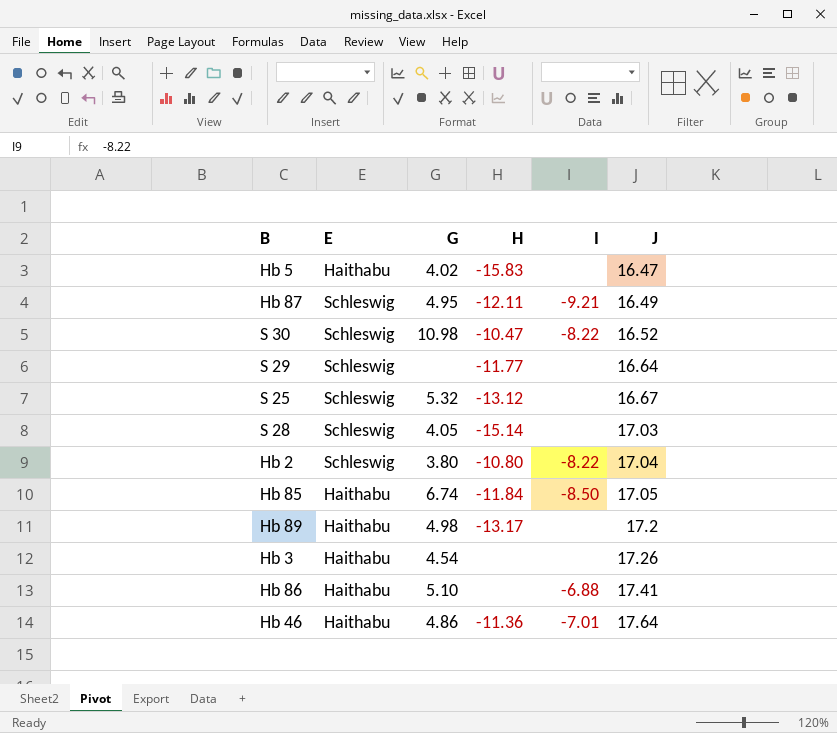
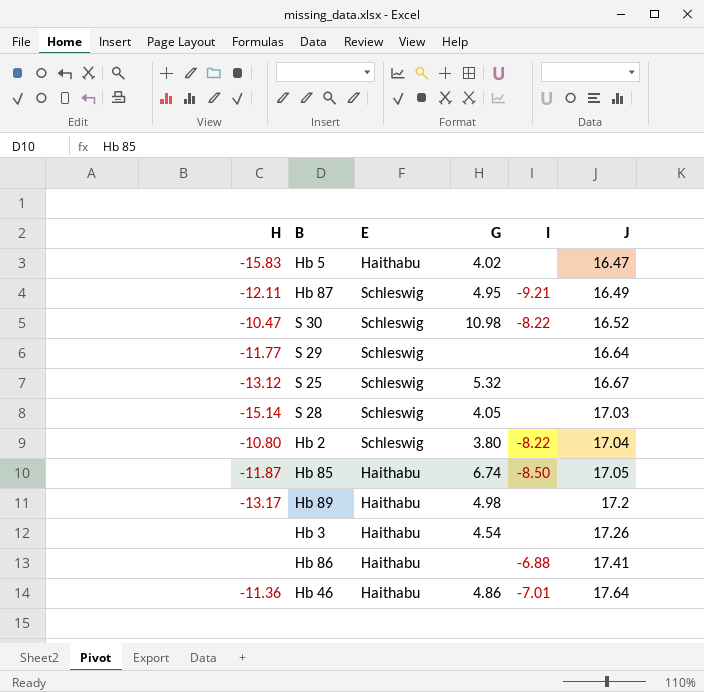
column H | position: 4 -> 1
Hb 85 | H: -11.84 -> -11.87
Hb 86 | G: 5.10 -> none

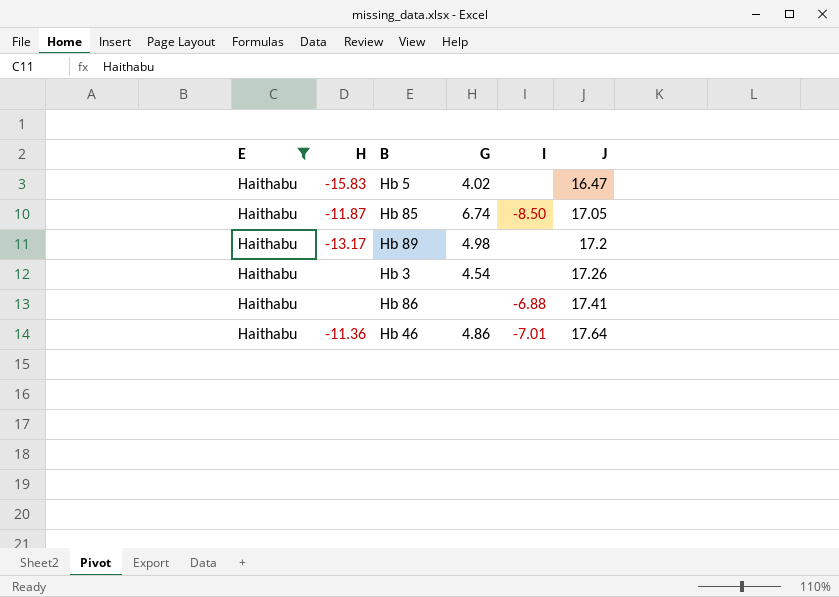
filter: none -> E = Haithabu
column E | position: 3 -> 1

